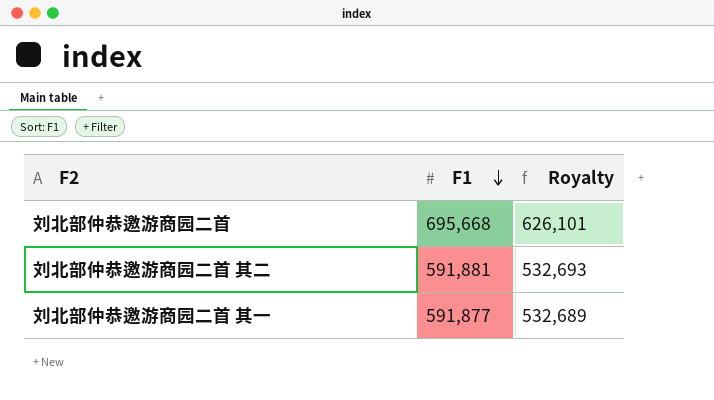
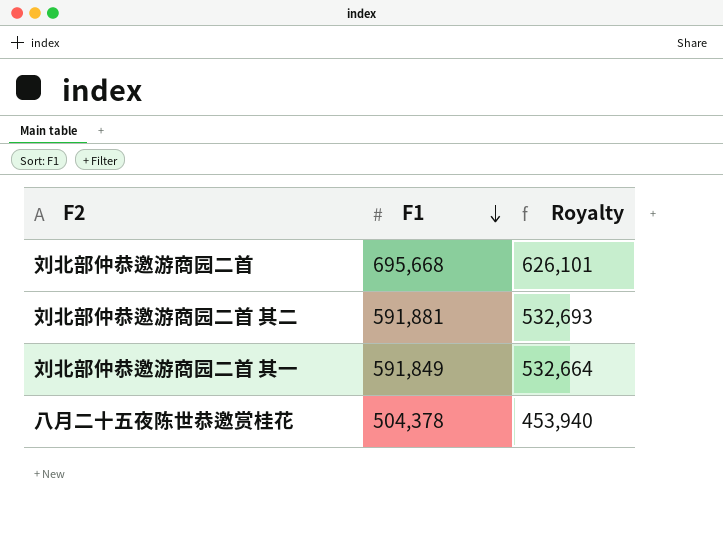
刘北部仲恭邀游商园二首 其一 | F1: 591,877 -> 591,849
刘北部仲恭邀游商园二首 其一 | Royalty: 532,689 -> 532,664
row 八月二十五夜陈世恭邀赏桂花: none -> 504,378 | 453,940

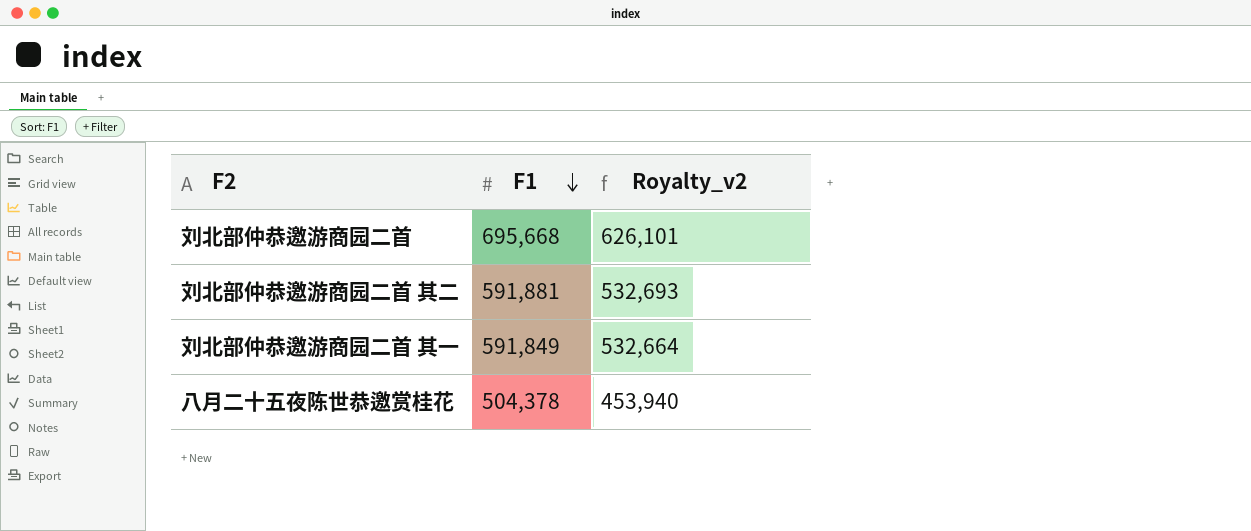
column name: Royalty -> Royalty_v2

